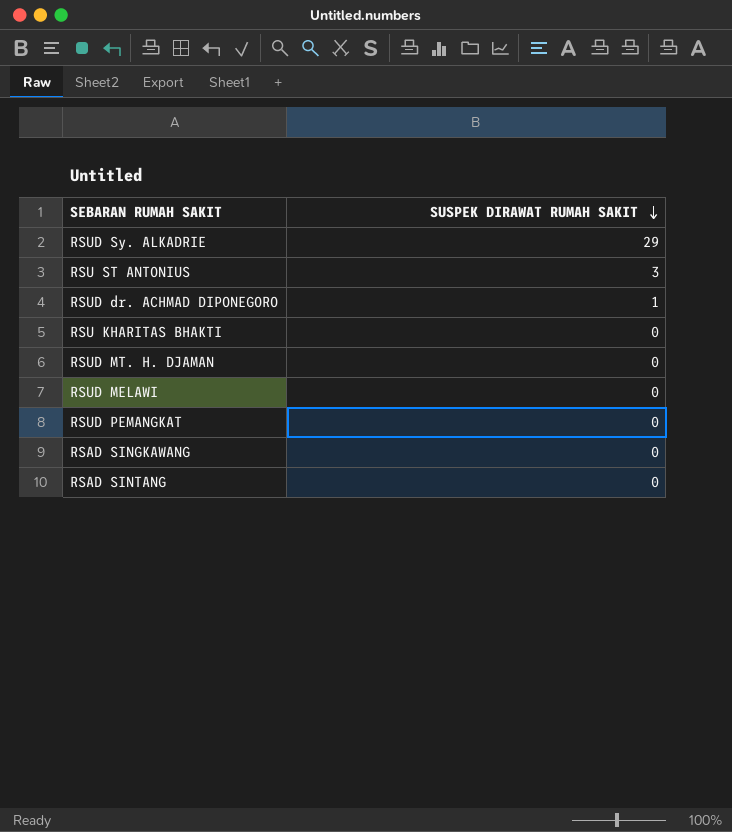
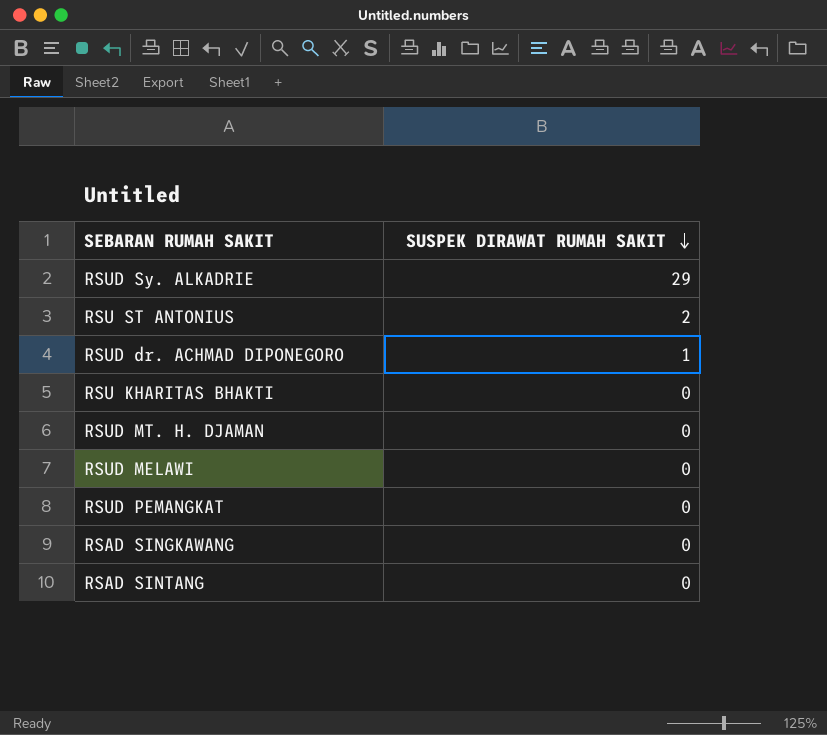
RSU ST ANTONIUS | SUSPEK DIRAWAT RUMAH SAKIT: 3 -> 2

